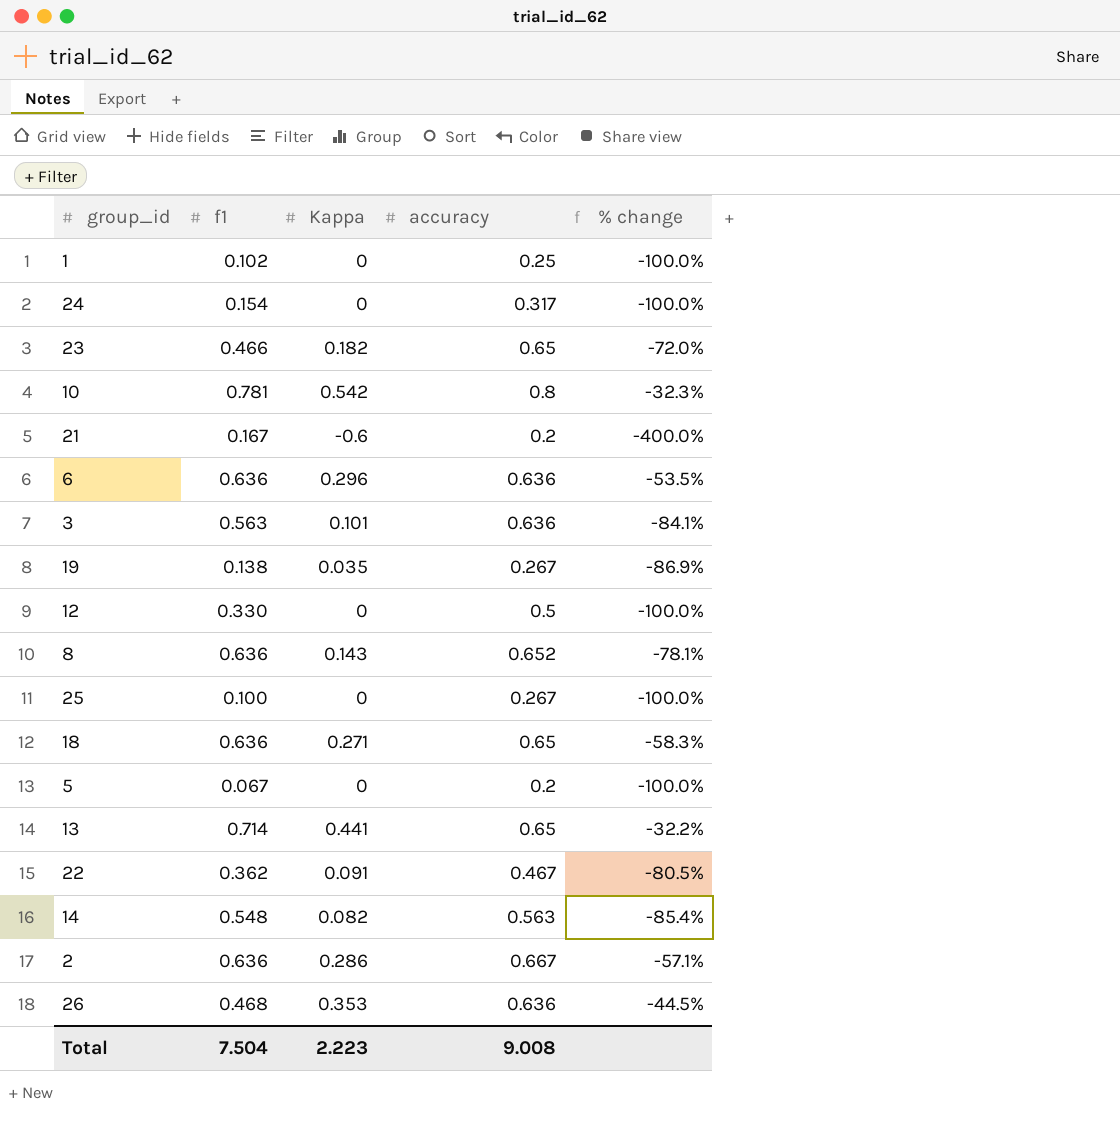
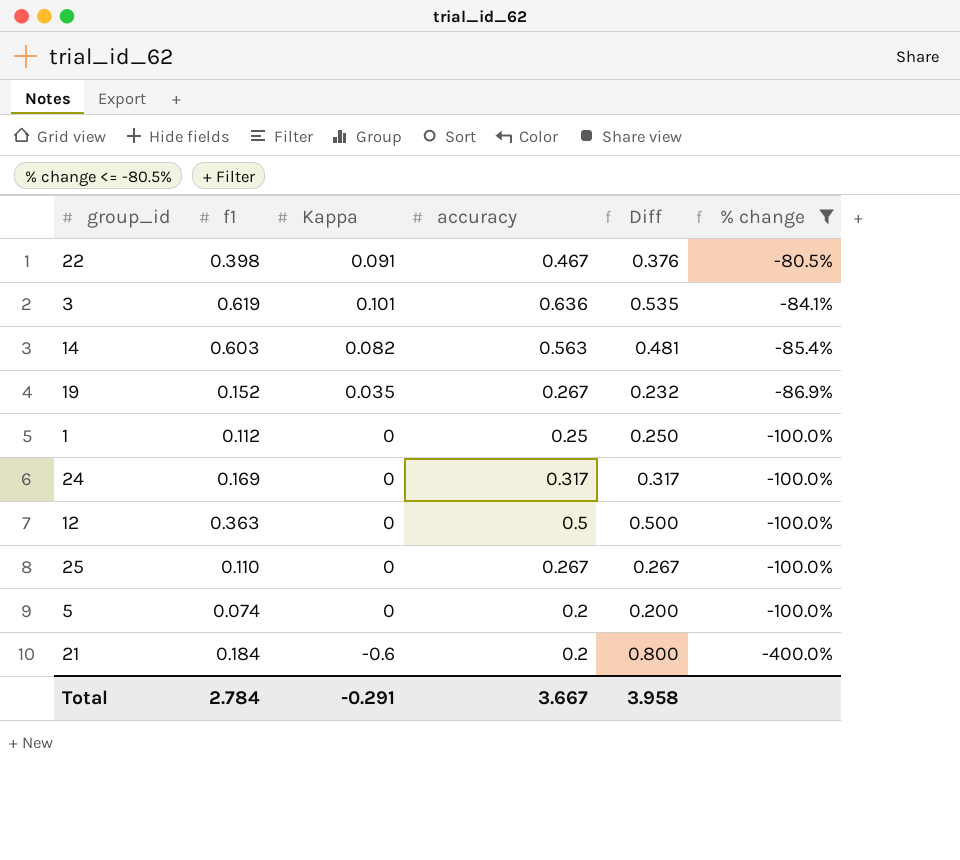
filter: none -> % change <= -80.5%
row order: none -> % change descending
column Diff | formula: none -> [accuracy] - [Kappa]
22 | f1: 0.362 -> 0.398
3 | f1: 0.563 -> 0.619
14 | f1: 0.548 -> 0.603
19 | f1: 0.138 -> 0.152
1 | f1: 0.102 -> 0.112
24 | f1: 0.154 -> 0.169
12 | f1: 0.330 -> 0.363
25 | f1: 0.100 -> 0.110
5 | f1: 0.067 -> 0.074
21 | f1: 0.167 -> 0.184
Total | f1: 7.504 -> 2.784
Total | Kappa: 2.223 -> -0.291
Total | accuracy: 9.008 -> 3.667

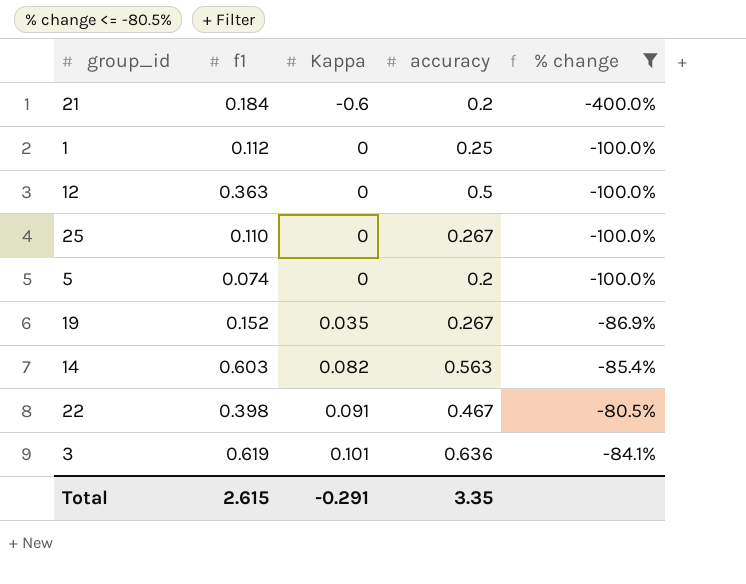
row order: % change descending -> Kappa ascending
column Diff | formula: [accuracy] - [Kappa] -> none
row 24: 0.169 | 0 | 0.317 | 0.317 | -100.0% -> none
Total | f1: 2.784 -> 2.615
Total | accuracy: 3.667 -> 3.35

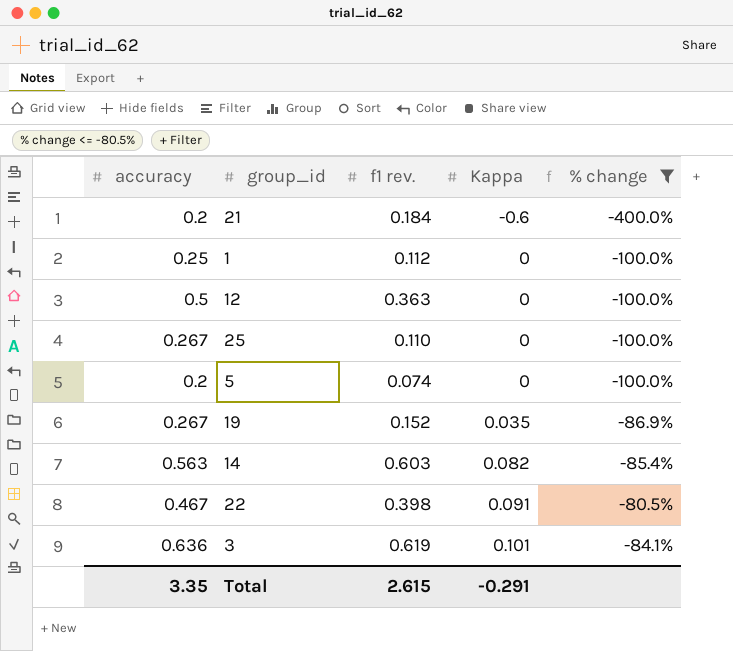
column accuracy | position: 4 -> 1
column name: f1 -> f1 rev.

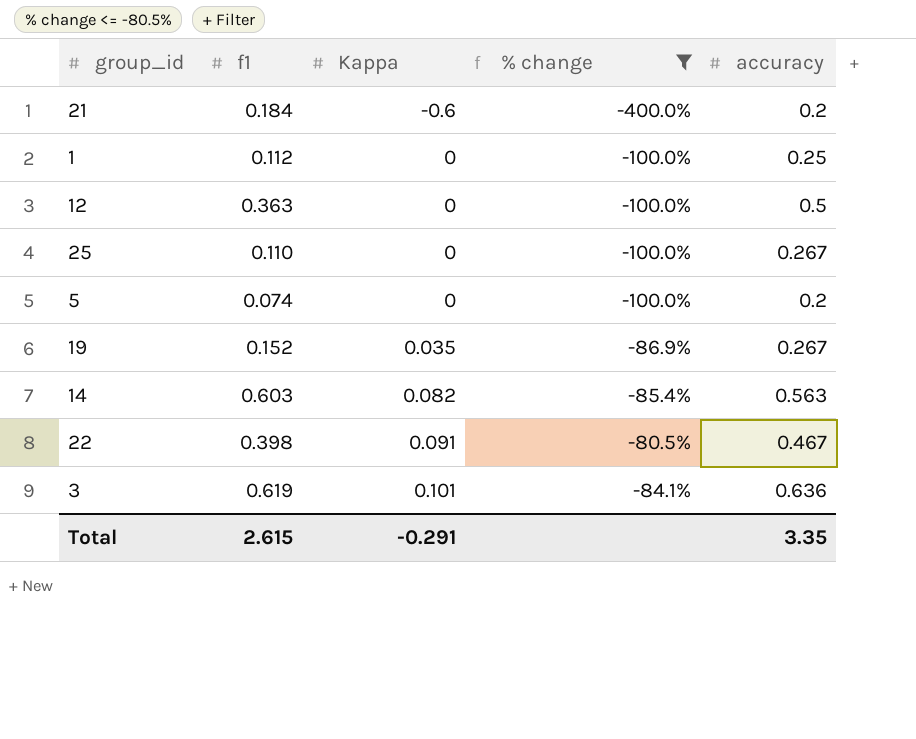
column name: f1 rev. -> f1
column accuracy | position: 1 -> 5

